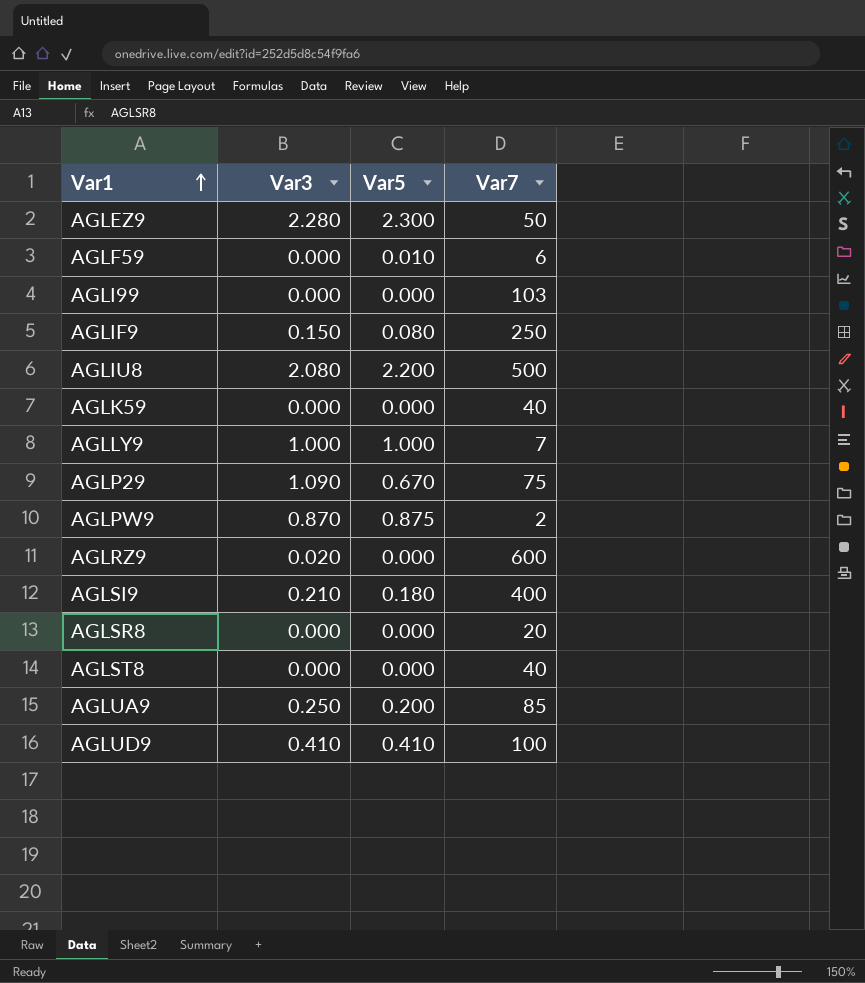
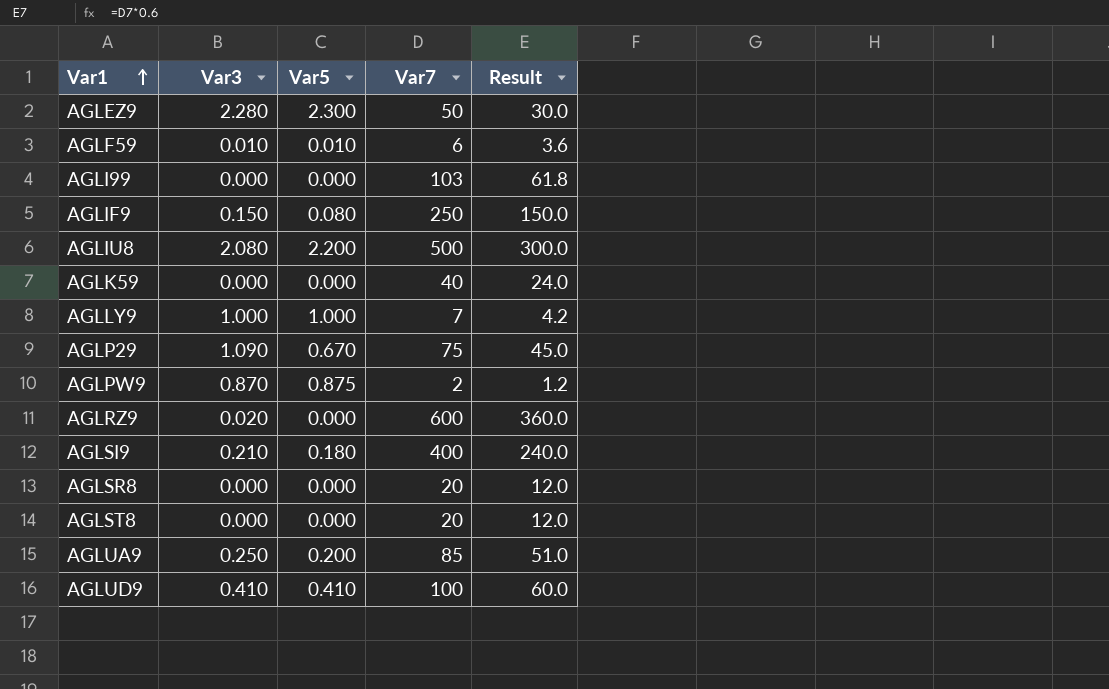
column Result | formula: none -> [Var7] * 0.6
AGLF59 | Var3: 0.000 -> 0.010
AGLST8 | Var7: 40 -> 20

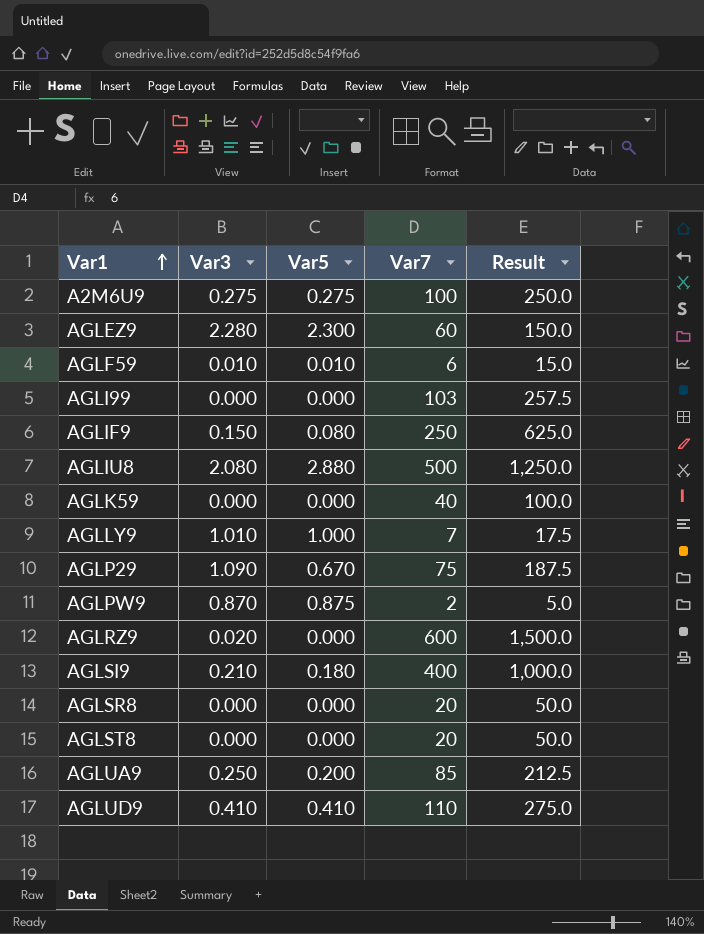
column Result | formula: [Var7] * 0.6 -> [Var7] * 2.5
row A2M6U9: none -> 0.275 | 0.275 | 100 | 250.0
AGLEZ9 | Var7: 50 -> 60
AGLIU8 | Var5: 2.200 -> 2.880
AGLLY9 | Var3: 1.000 -> 1.010
AGLUD9 | Var7: 100 -> 110

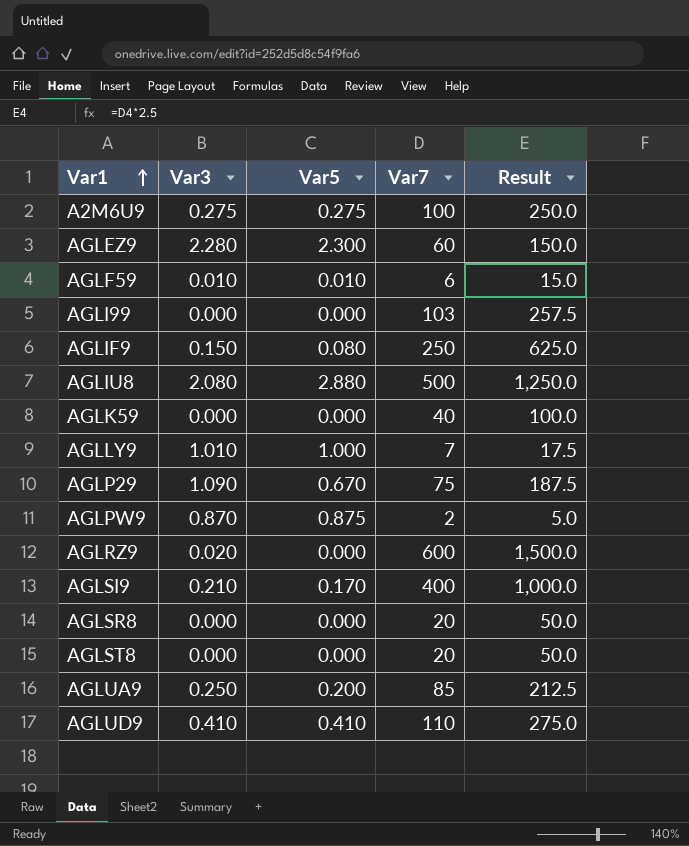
AGLSI9 | Var5: 0.180 -> 0.170

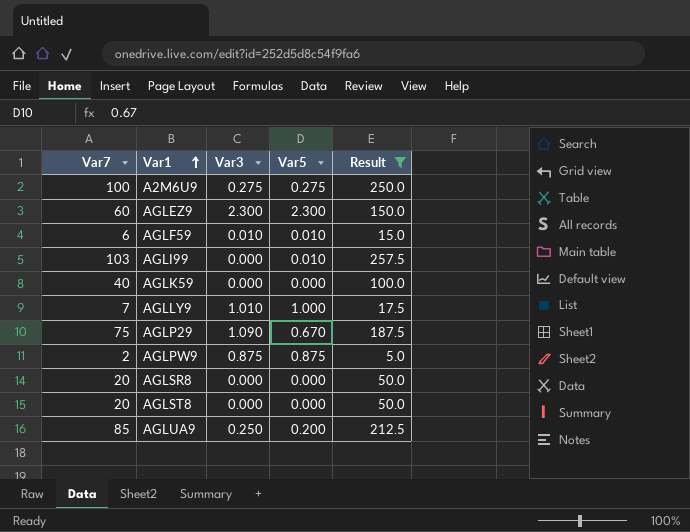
filter: none -> Result <= 257.5
column Var7 | position: 4 -> 1
AGLEZ9 | Var3: 2.280 -> 2.300
AGLI99 | Var5: 0.000 -> 0.010
AGLPW9 | Var3: 0.870 -> 0.875

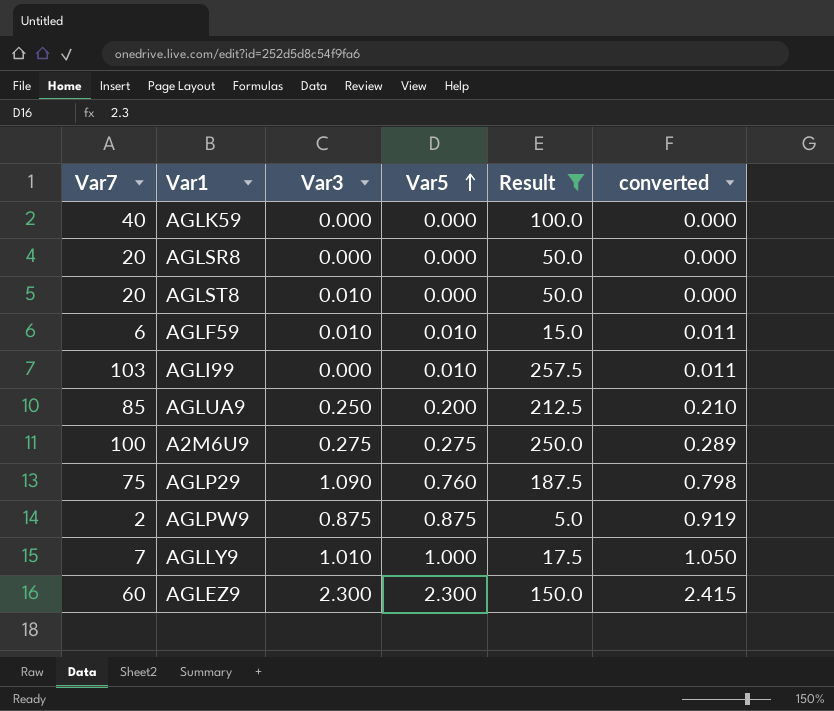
row order: Var1 ascending -> Var5 ascending
column converted | formula: none -> [Var5] * 1.05
AGLST8 | Var3: 0.000 -> 0.010
AGLP29 | Var5: 0.670 -> 0.760

